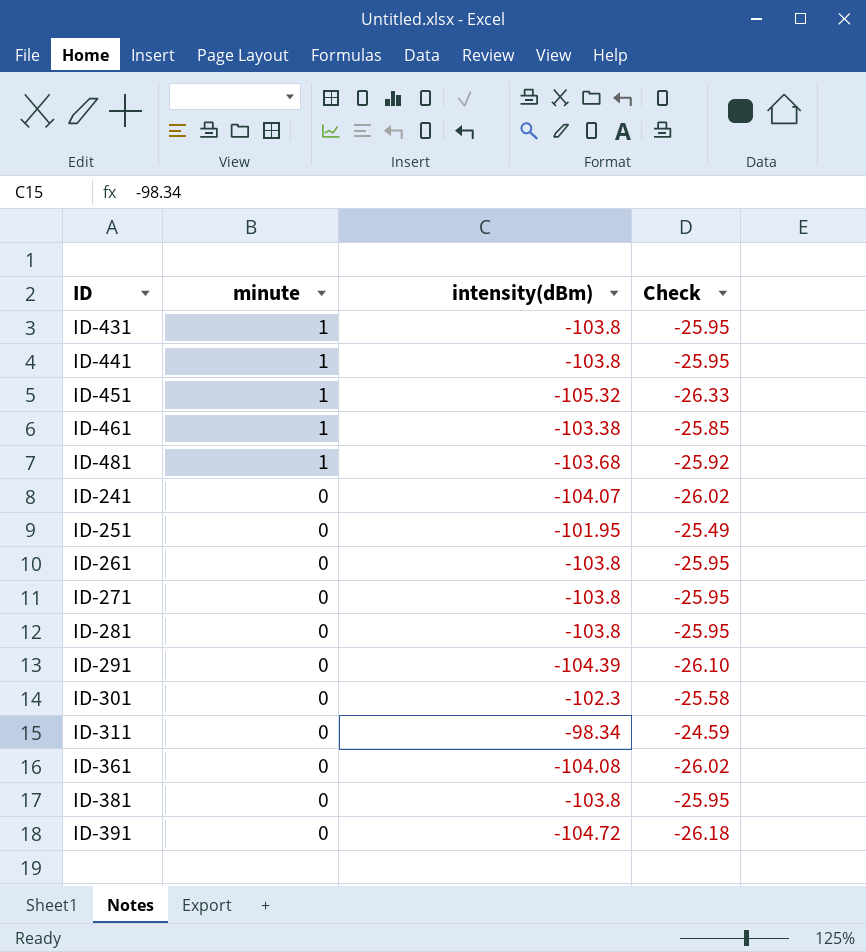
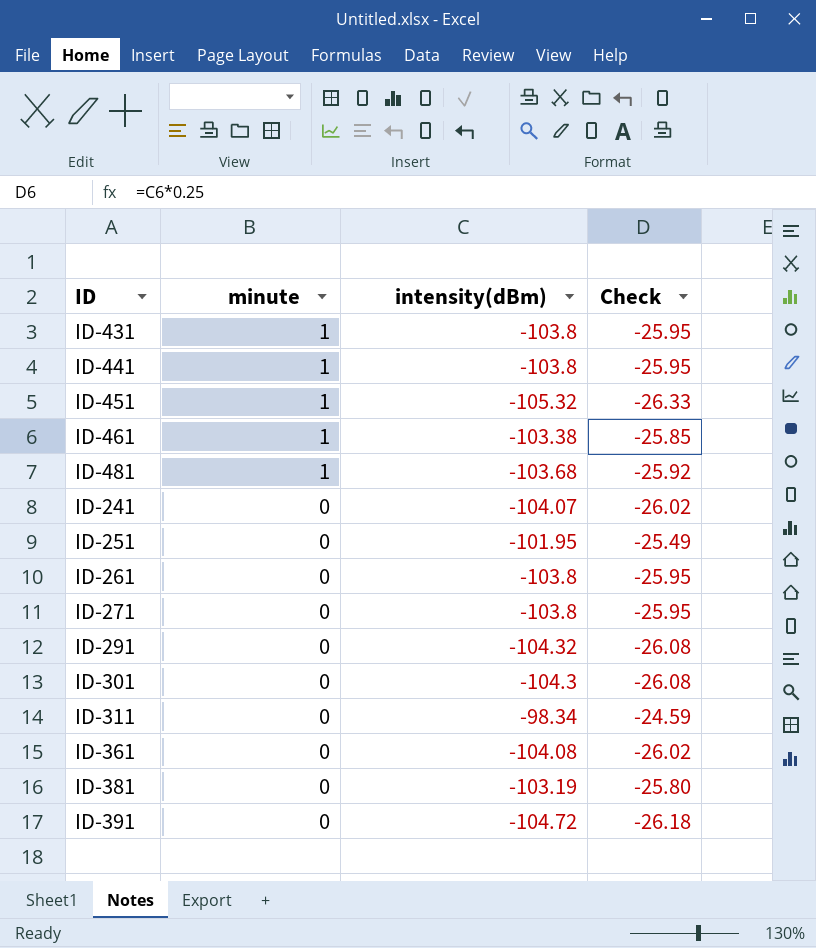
row ID-281: 0 | -103.8 | -25.95 -> none
ID-291 | intensity(dBm): -104.39 -> -104.32
ID-291 | Check: -26.10 -> -26.08
ID-301 | intensity(dBm): -102.3 -> -104.3
ID-301 | Check: -25.58 -> -26.08
ID-381 | intensity(dBm): -103.8 -> -103.19
ID-381 | Check: -25.95 -> -25.80

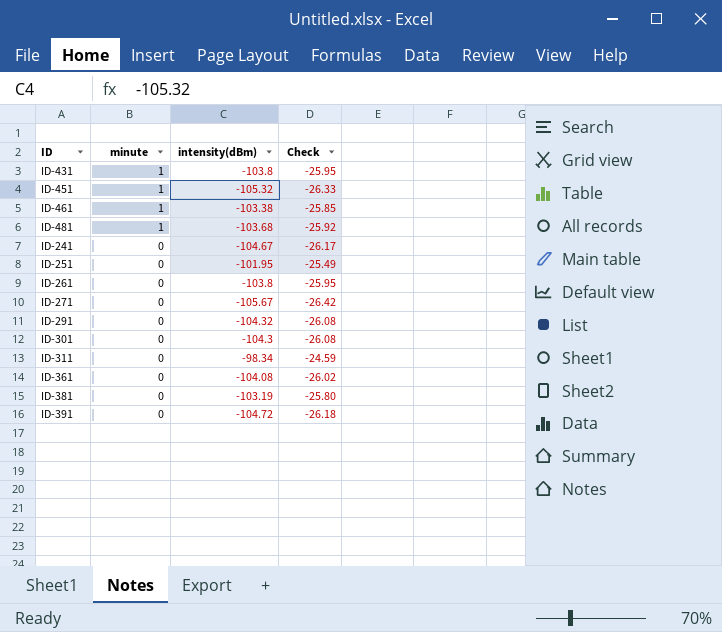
row ID-441: 1 | -103.8 | -25.95 -> none
ID-241 | intensity(dBm): -104.07 -> -104.67
ID-241 | Check: -26.02 -> -26.17
ID-271 | intensity(dBm): -103.8 -> -105.67
ID-271 | Check: -25.95 -> -26.42

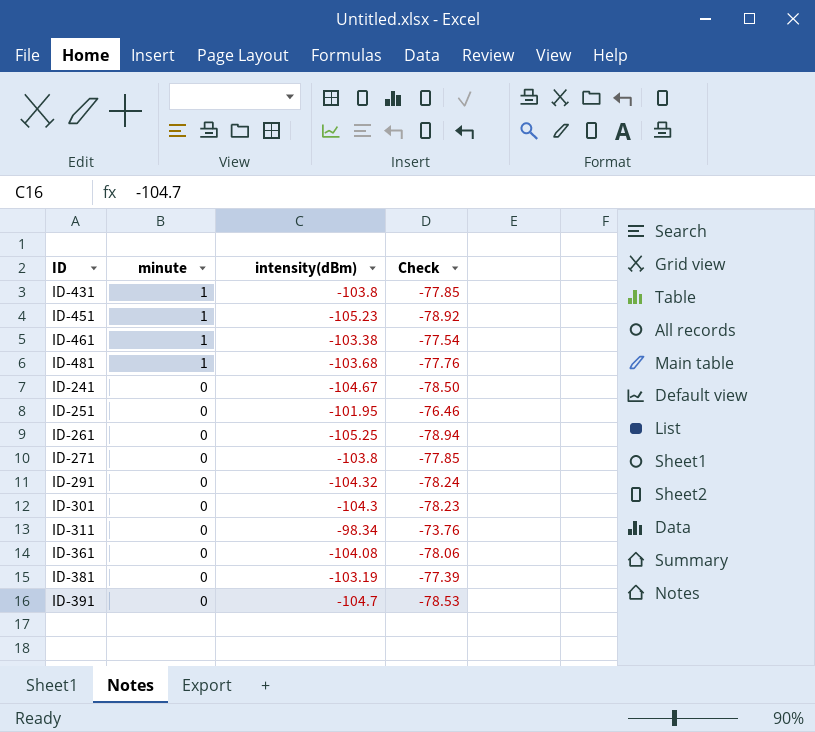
column Check | formula: [intensity(dBm)] * 0.25 -> [intensity(dBm)] * 0.75
ID-451 | intensity(dBm): -105.32 -> -105.23
ID-261 | intensity(dBm): -103.8 -> -105.25
ID-271 | intensity(dBm): -105.67 -> -103.8
ID-391 | intensity(dBm): -104.72 -> -104.7

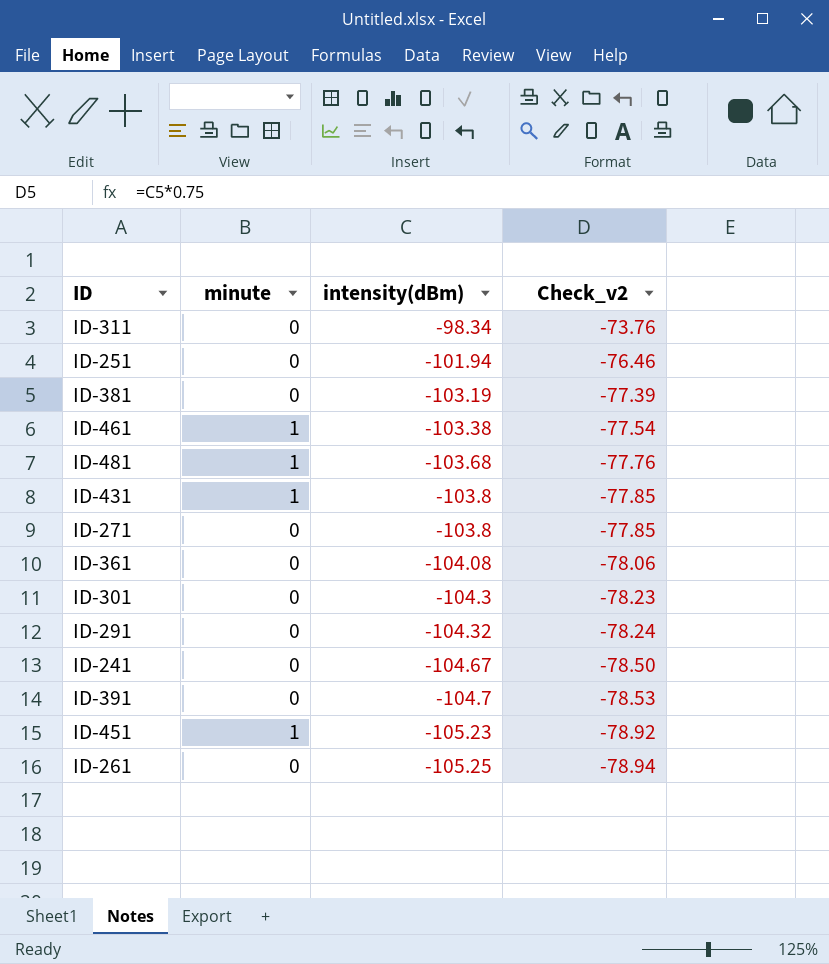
row order: minute descending -> intensity(dBm) descending
column name: Check -> Check_v2
ID-251 | intensity(dBm): -101.95 -> -101.94

